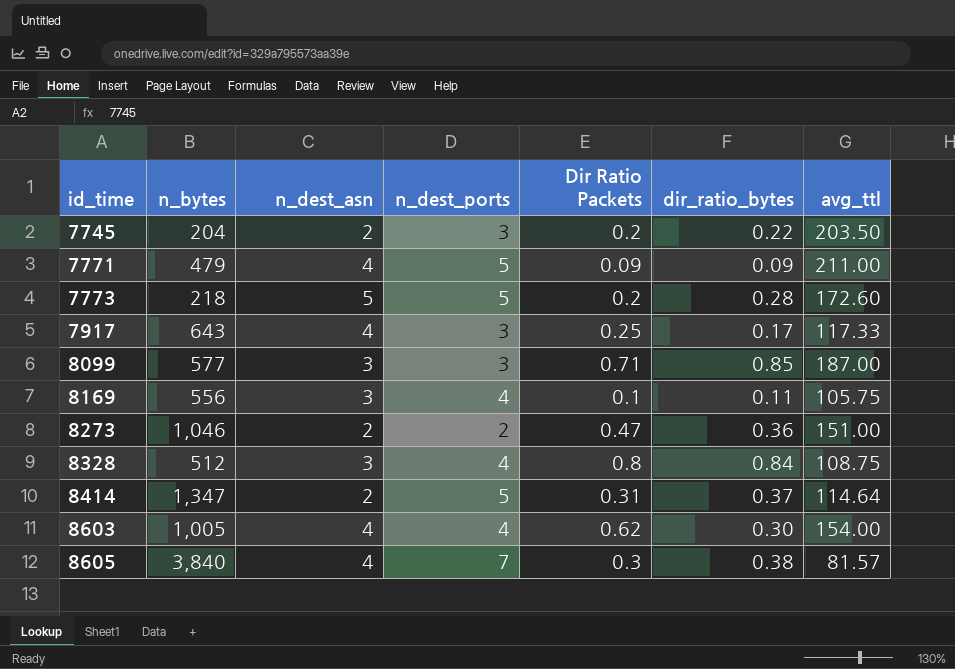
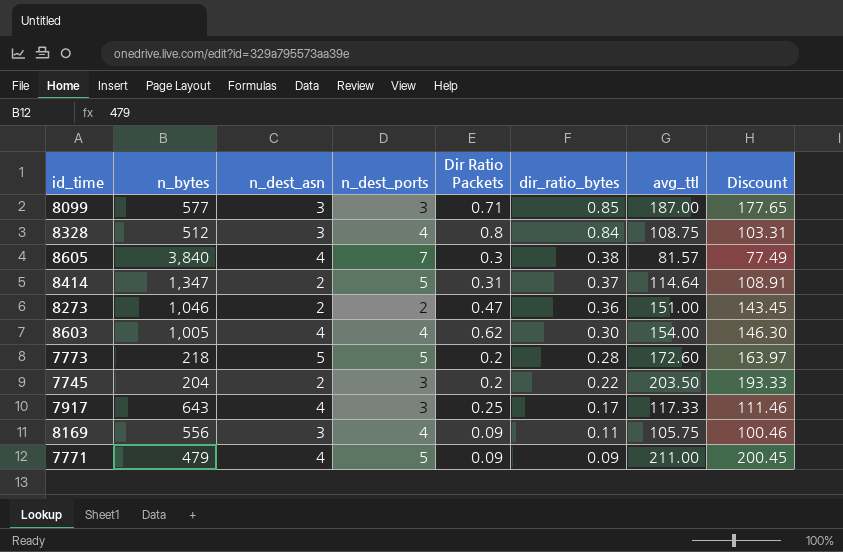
row order: id_time ascending -> dir_ratio_bytes descending
column Discount | formula: none -> [avg_ttl] * 0.95
8169 | Dir Ratio Packets: 0.1 -> 0.09

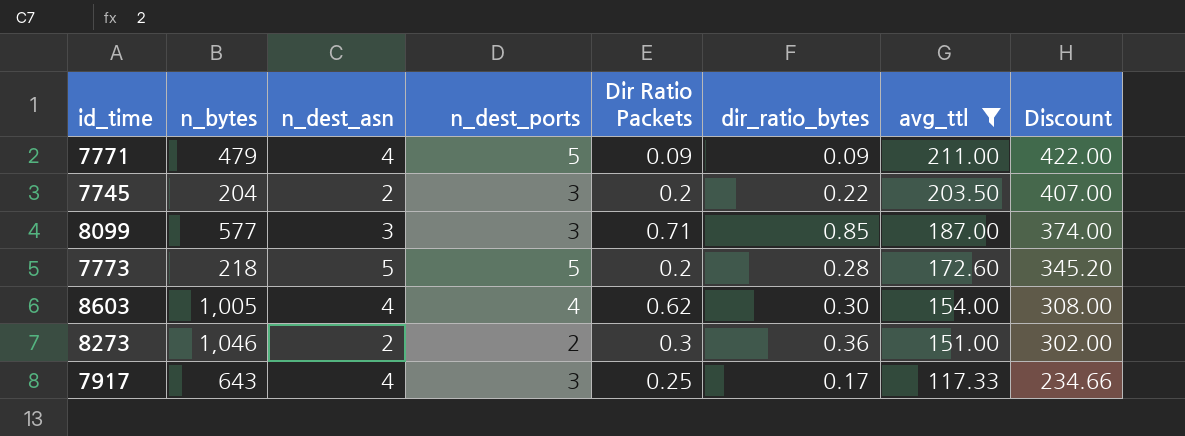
filter: none -> avg_ttl >= 117.33
row order: dir_ratio_bytes descending -> avg_ttl descending
column Discount | formula: [avg_ttl] * 0.95 -> [avg_ttl] * 2
8273 | Dir Ratio Packets: 0.47 -> 0.3

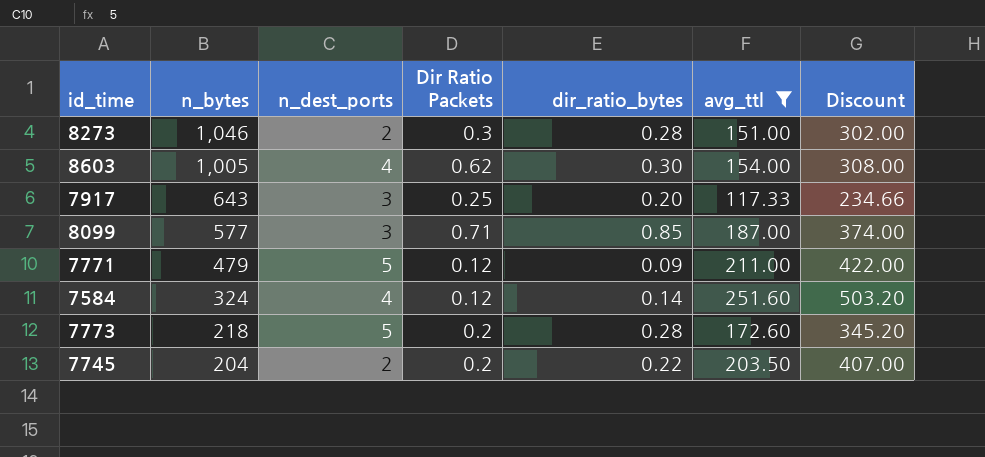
row order: avg_ttl descending -> n_bytes descending
column n_dest_asn | position: 3 -> none
8273 | dir_ratio_bytes: 0.36 -> 0.28
7917 | dir_ratio_bytes: 0.17 -> 0.20
7771 | Dir Ratio Packets: 0.09 -> 0.12
row 7584: none -> 324 | 4 | 0.12 | 0.14 | 251.60 | 503.20
7745 | n_dest_ports: 3 -> 2

